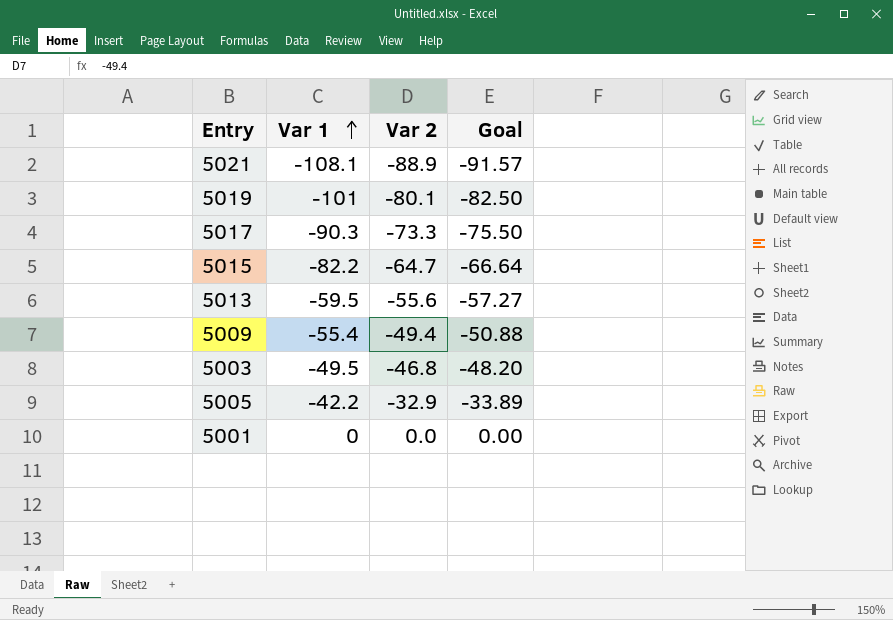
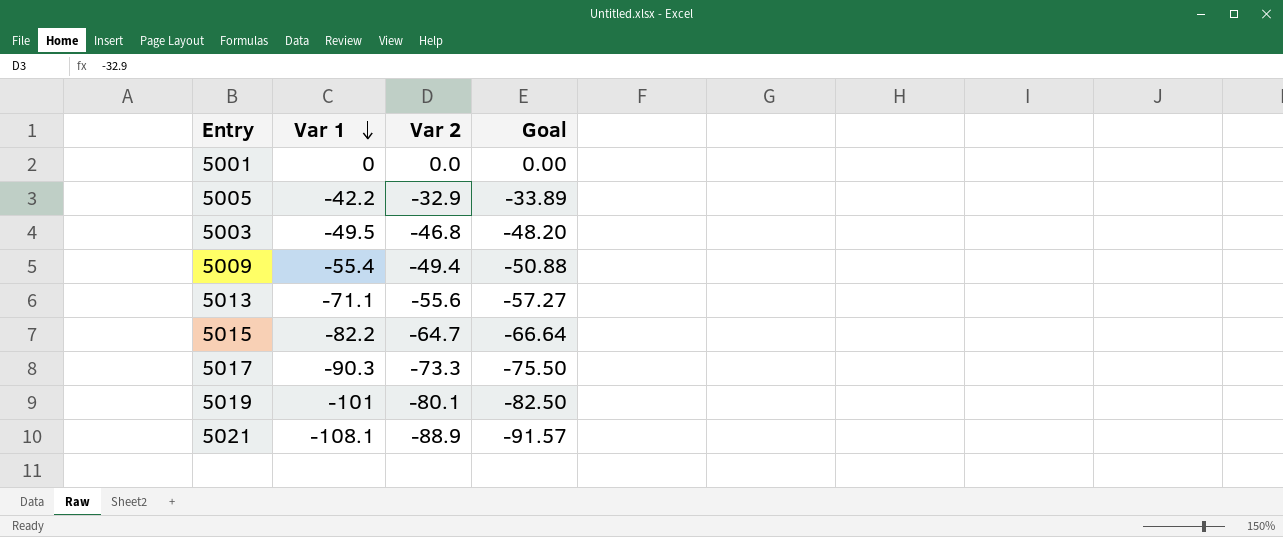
row order: Var 1 ascending -> Var 1 descending
5013 | Var 1: -59.5 -> -71.1

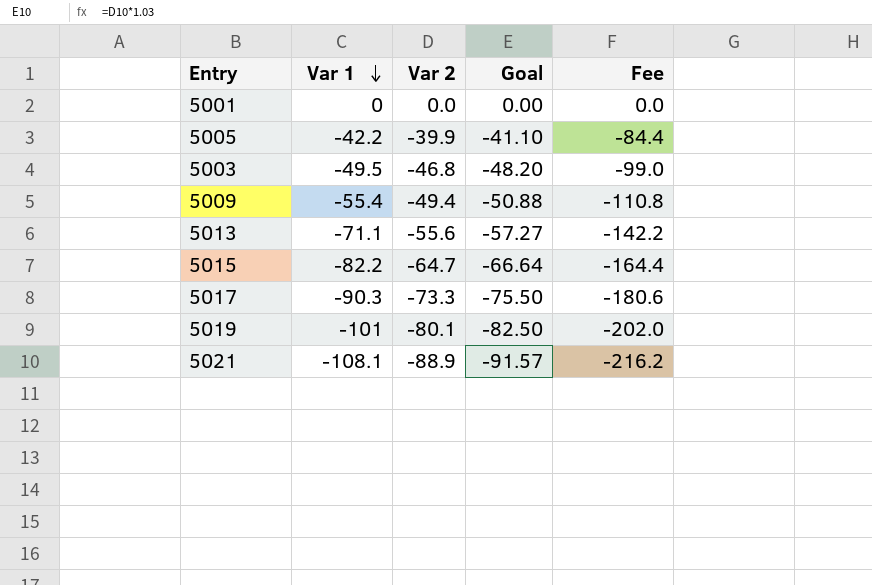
column Fee | formula: none -> [Var 1] * 2
5005 | Var 2: -32.9 -> -39.9
5005 | Goal: -33.89 -> -41.10

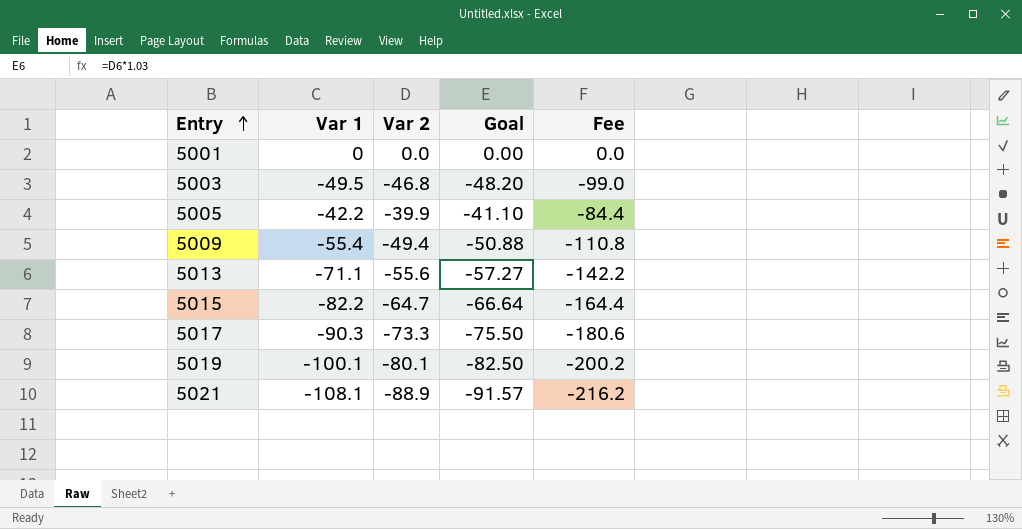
row order: Var 1 descending -> Entry ascending
5019 | Var 1: -101 -> -100.1
5019 | Fee: -202.0 -> -200.2

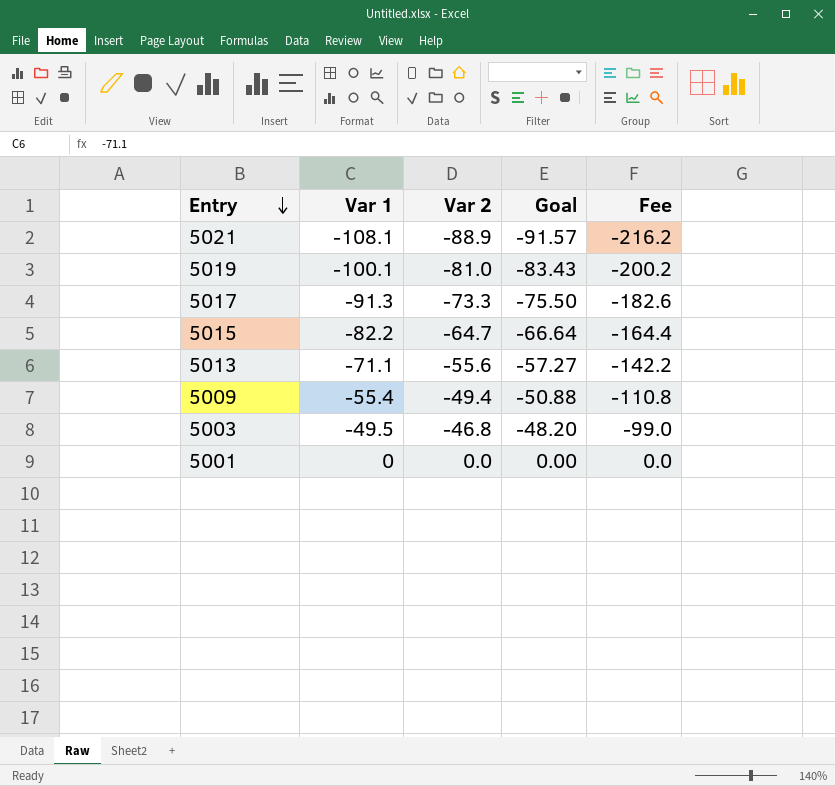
row order: Entry ascending -> Entry descending
row 5005: -42.2 | -39.9 | -41.10 | -84.4 -> none
5019 | Var 2: -80.1 -> -81.0
5019 | Goal: -82.50 -> -83.43
5017 | Var 1: -90.3 -> -91.3
5017 | Fee: -180.6 -> -182.6

